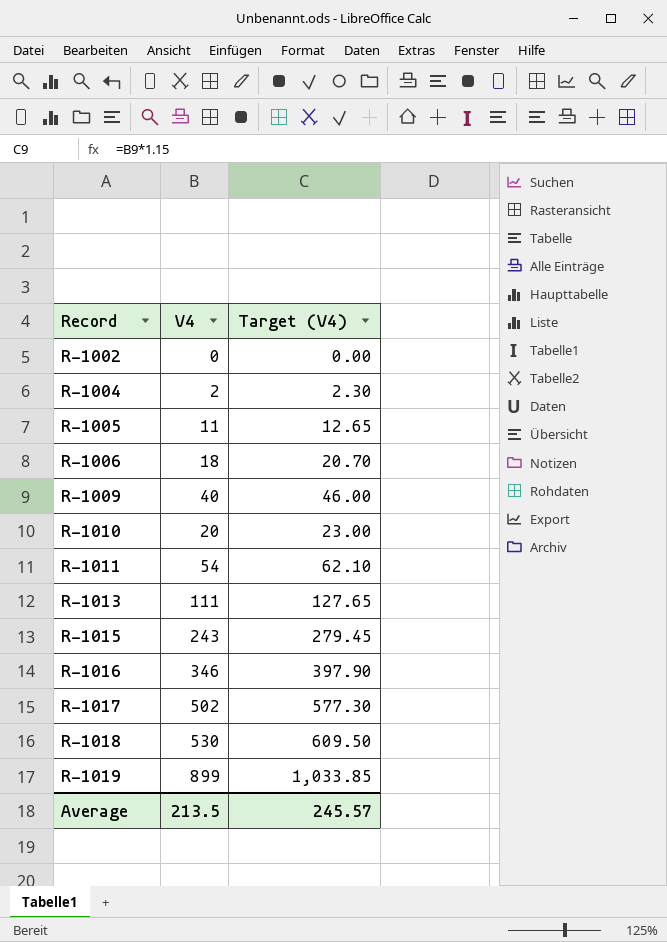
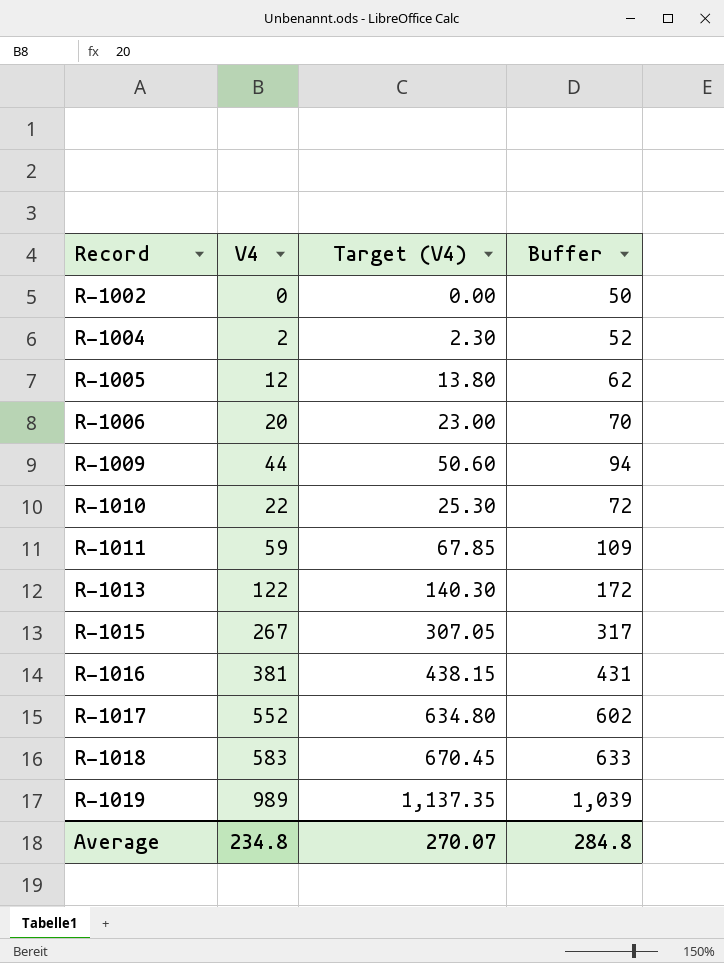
column Buffer | formula: none -> [V4] + 50
R-1005 | V4: 11 -> 12
R-1005 | Target (V4): 12.65 -> 13.80
R-1006 | V4: 18 -> 20
R-1006 | Target (V4): 20.70 -> 23.00
R-1009 | V4: 40 -> 44
R-1009 | Target (V4): 46.00 -> 50.60
R-1010 | V4: 20 -> 22
R-1010 | Target (V4): 23.00 -> 25.30
R-1011 | V4: 54 -> 59
R-1011 | Target (V4): 62.10 -> 67.85
R-1013 | V4: 111 -> 122
R-1013 | Target (V4): 127.65 -> 140.30
R-1015 | V4: 243 -> 267
R-1015 | Target (V4): 279.45 -> 307.05
R-1016 | V4: 346 -> 381
R-1016 | Target (V4): 397.90 -> 438.15
R-1017 | V4: 502 -> 552
R-1017 | Target (V4): 577.30 -> 634.80
R-1018 | V4: 530 -> 583
R-1018 | Target (V4): 609.50 -> 670.45
R-1019 | V4: 899 -> 989
R-1019 | Target (V4): 1,033.85 -> 1,137.35
Average | V4: 213.5 -> 234.8
Average | Target (V4): 245.57 -> 270.07

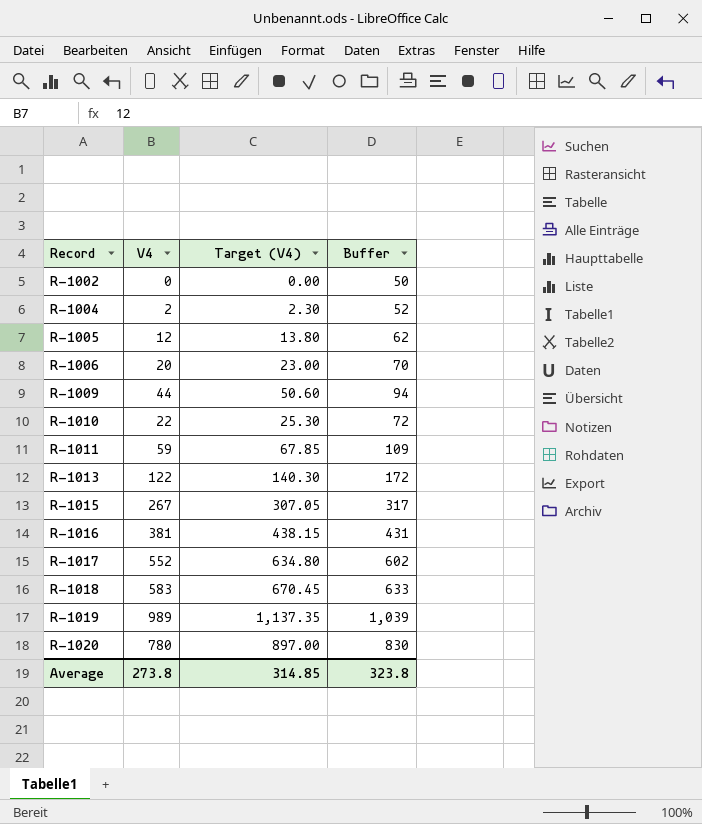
row R-1020: none -> 780 | 897.00 | 830
Average | V4: 234.8 -> 273.8
Average | Target (V4): 270.07 -> 314.85
Average | Buffer: 284.8 -> 323.8

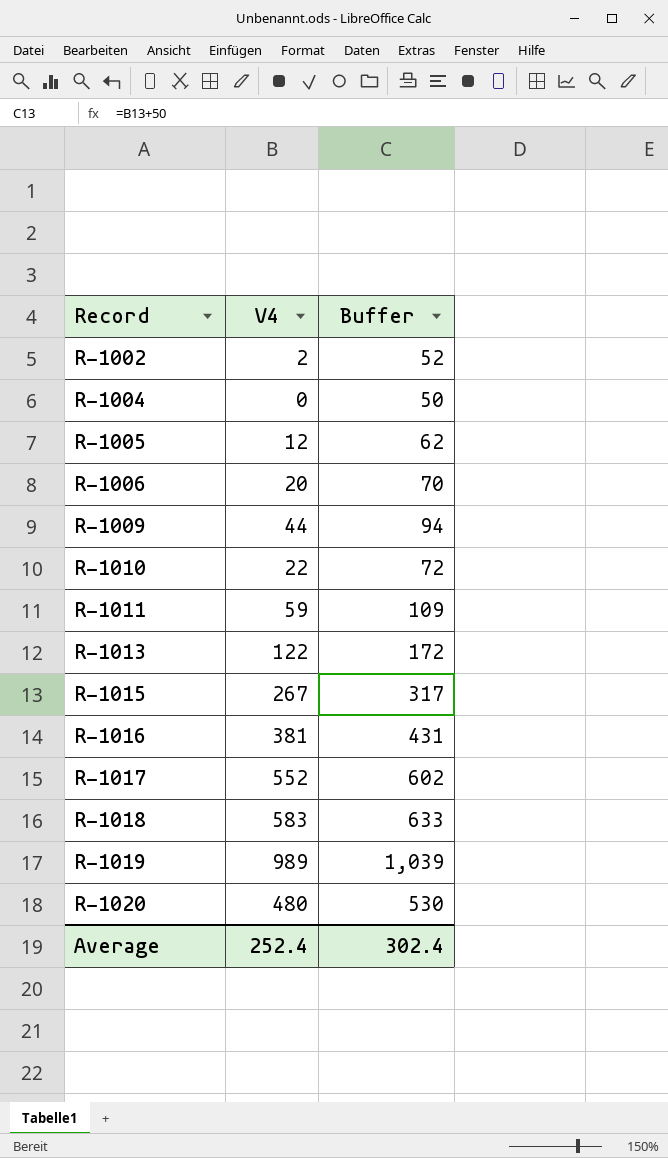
column Target (V4) | formula: [V4] * 1.15 -> none
R-1002 | V4: 0 -> 2
R-1002 | Buffer: 50 -> 52
R-1004 | V4: 2 -> 0
R-1004 | Buffer: 52 -> 50
R-1020 | V4: 780 -> 480
R-1020 | Buffer: 830 -> 530
Average | V4: 273.8 -> 252.4
Average | Buffer: 323.8 -> 302.4

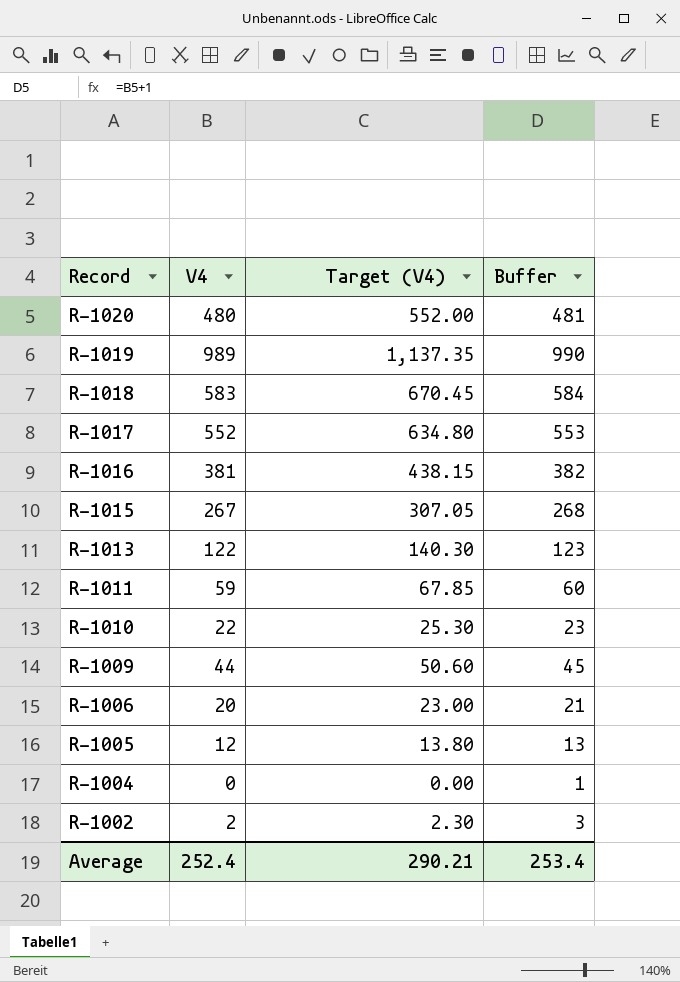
row order: Record ascending -> Record descending
column Target (V4) | formula: none -> [V4] * 1.15
column Buffer | formula: [V4] + 50 -> [V4] + 1
Average | Buffer: 302.4 -> 253.4

